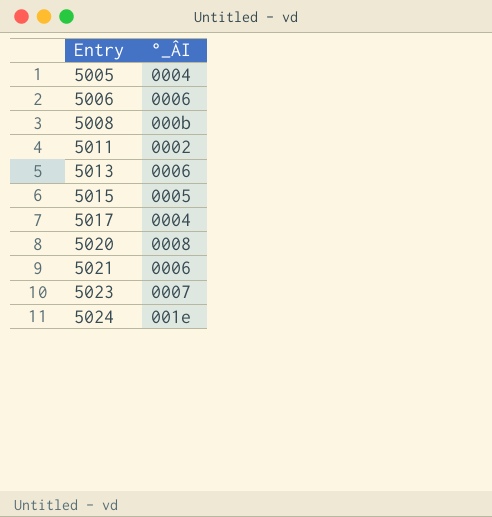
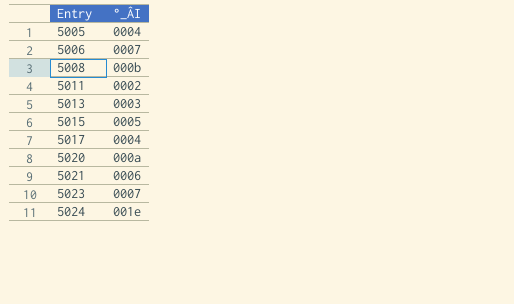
5006 | °_ÂI: 0006 -> 0007
5013 | °_ÂI: 0006 -> 0003
5020 | °_ÂI: 0008 -> 000a

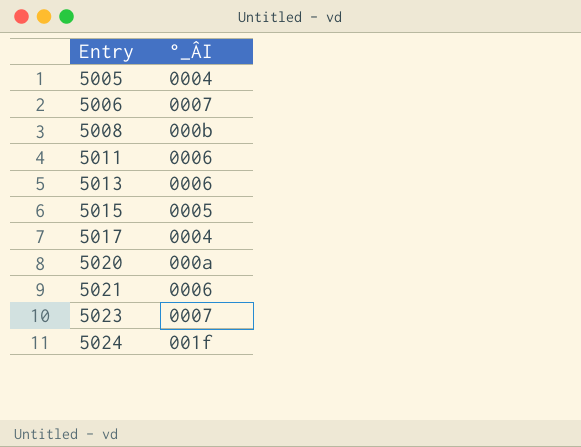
5011 | °_ÂI: 0002 -> 0006
5013 | °_ÂI: 0003 -> 0006
5024 | °_ÂI: 001e -> 001f

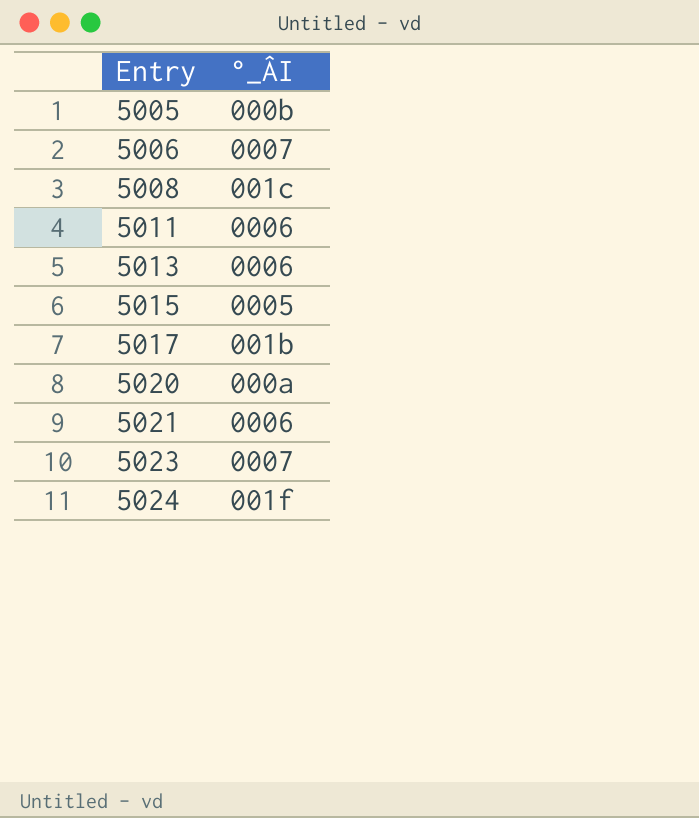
5005 | °_ÂI: 0004 -> 000b
5008 | °_ÂI: 000b -> 001c
5017 | °_ÂI: 0004 -> 001b

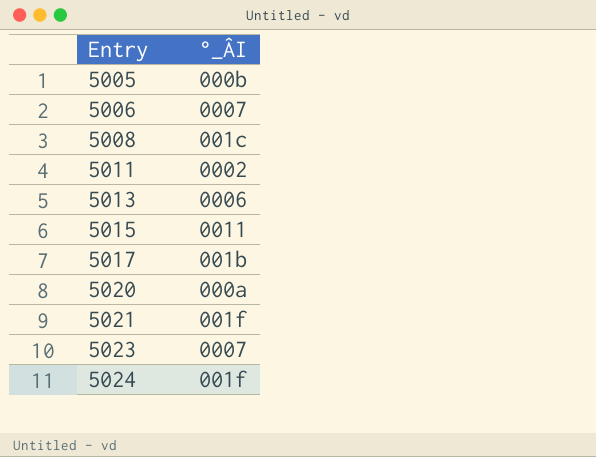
5011 | °_ÂI: 0006 -> 0002
5015 | °_ÂI: 0005 -> 0011
5021 | °_ÂI: 0006 -> 001f

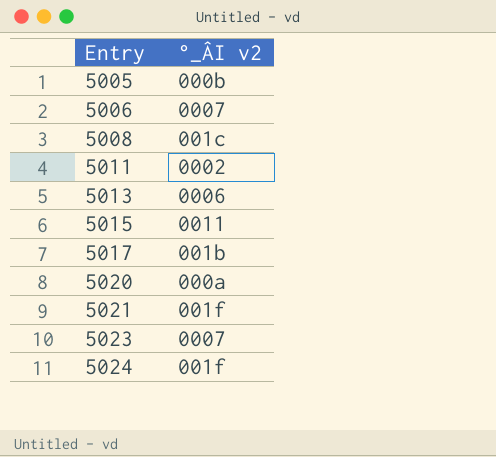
column name: °_ÂI -> °_ÂI v2

